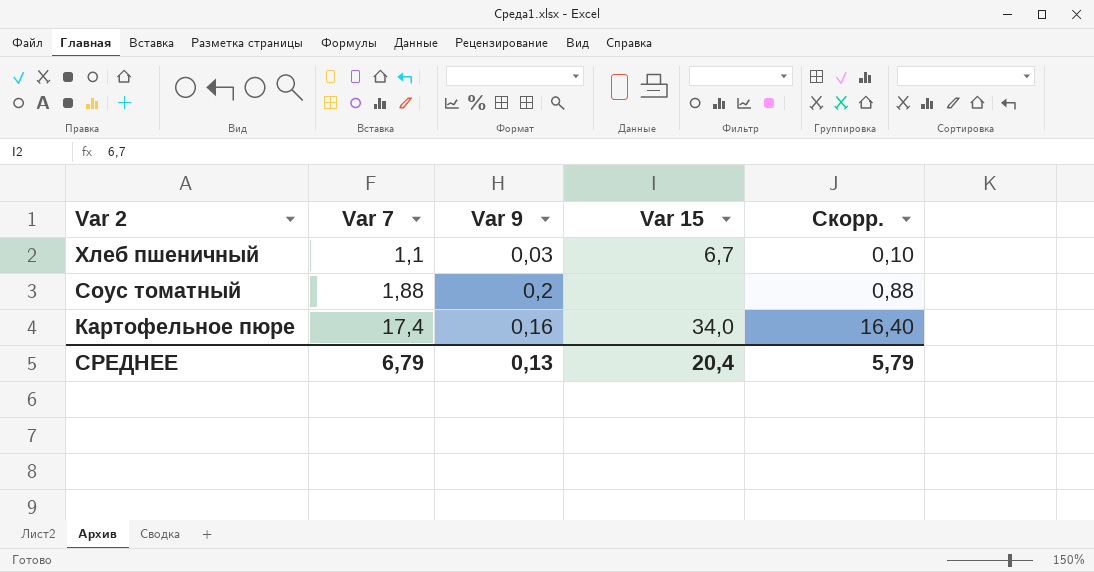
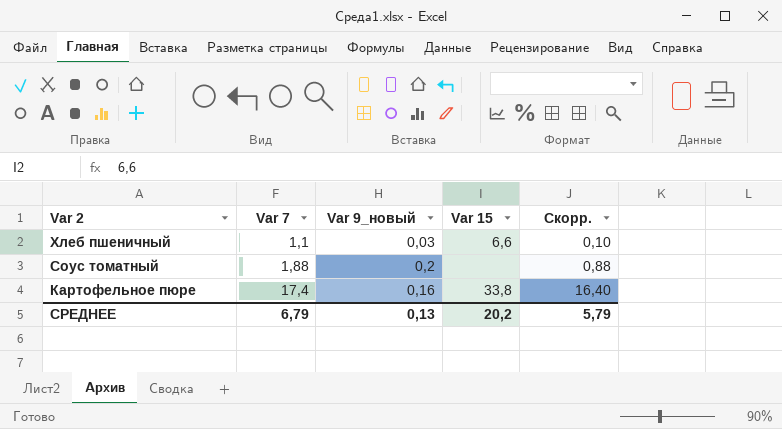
column name: Var 9 -> Var 9_новый
Хлеб пшеничный | Var 15: 6,7 -> 6,6
Картофельное пюре | Var 15: 34,0 -> 33,8
СРЕДНЕЕ | Var 15: 20,4 -> 20,2

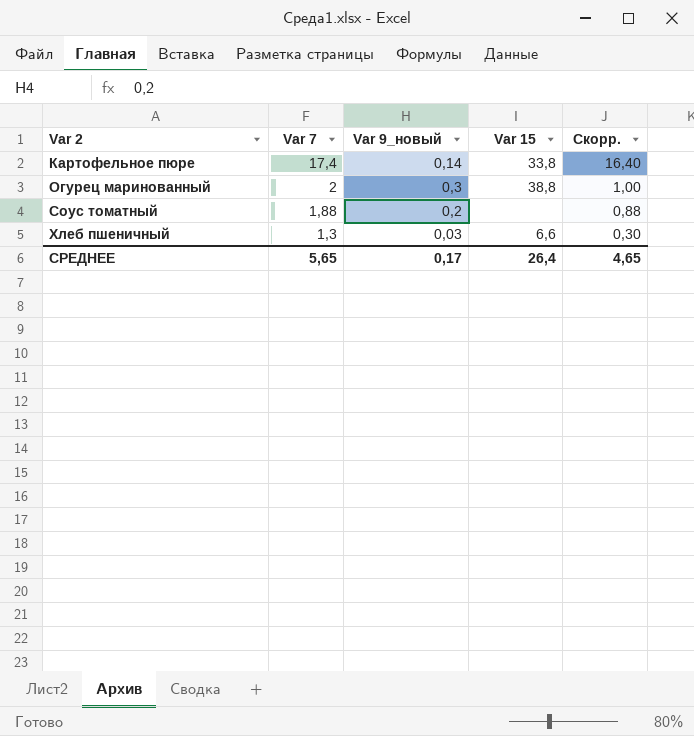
row order: Var 2 descending -> Var 2 ascending
Картофельное пюре | Var 9_новый: 0,16 -> 0,14
row Огурец маринованный: none -> 2 | 0,3 | 38,8 | 1,00
Хлеб пшеничный | Var 7: 1,1 -> 1,3
Хлеб пшеничный | Скорр.: 0,10 -> 0,30
СРЕДНЕЕ | Var 7: 6,79 -> 5,65
СРЕДНЕЕ | Var 9_новый: 0,13 -> 0,17
СРЕДНЕЕ | Var 15: 20,2 -> 26,4
СРЕДНЕЕ | Скорр.: 5,79 -> 4,65

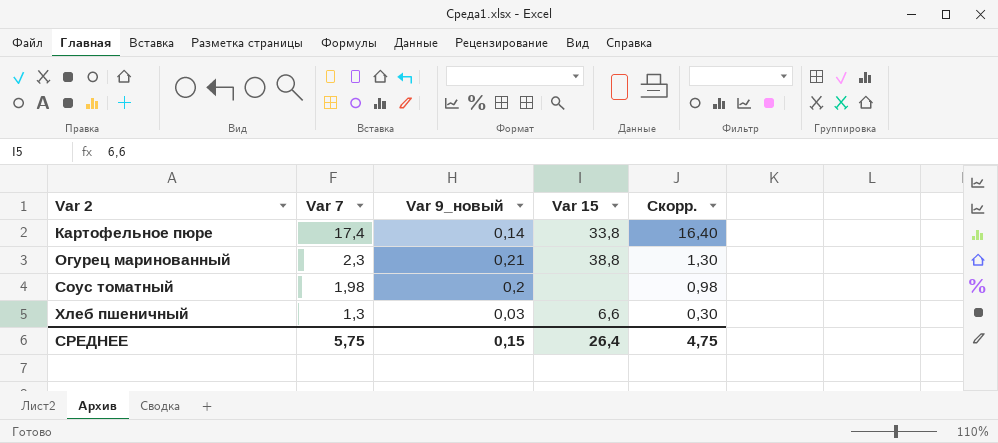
Огурец маринованный | Var 7: 2 -> 2,3
Огурец маринованный | Var 9_новый: 0,3 -> 0,21
Огурец маринованный | Скорр.: 1,00 -> 1,30
Соус томатный | Var 7: 1,88 -> 1,98
Соус томатный | Скорр.: 0,88 -> 0,98
СРЕДНЕЕ | Var 7: 5,65 -> 5,75
СРЕДНЕЕ | Var 9_новый: 0,17 -> 0,15
СРЕДНЕЕ | Скорр.: 4,65 -> 4,75

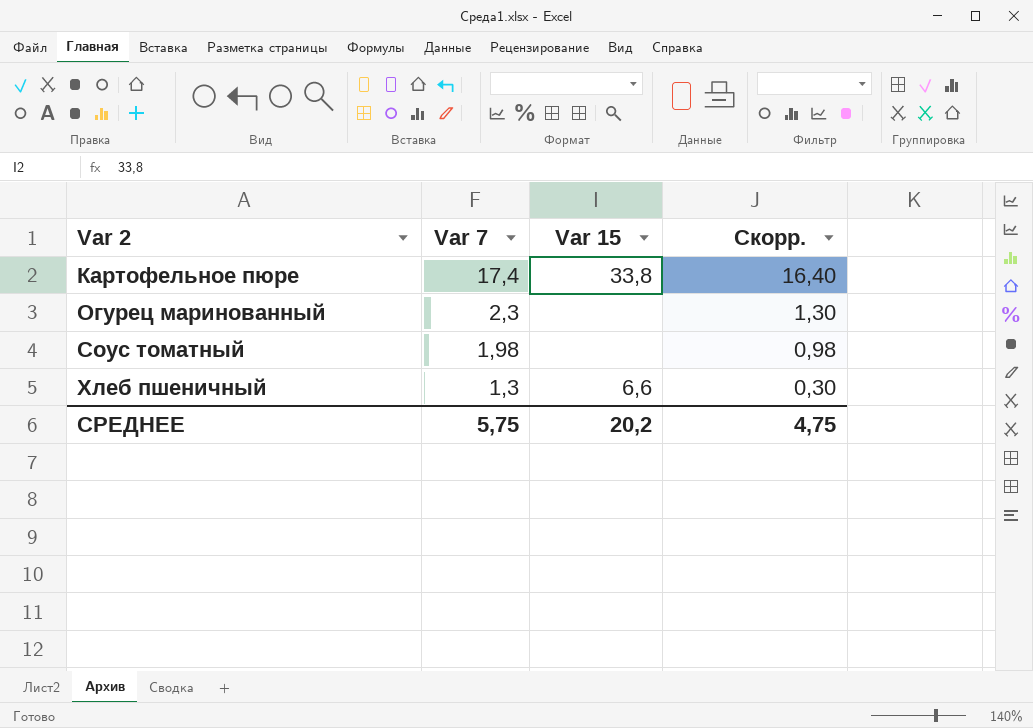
column Var 9_новый | position: 3 -> none
Огурец маринованный | Var 15: 38,8 -> none
СРЕДНЕЕ | Var 15: 26,4 -> 20,2

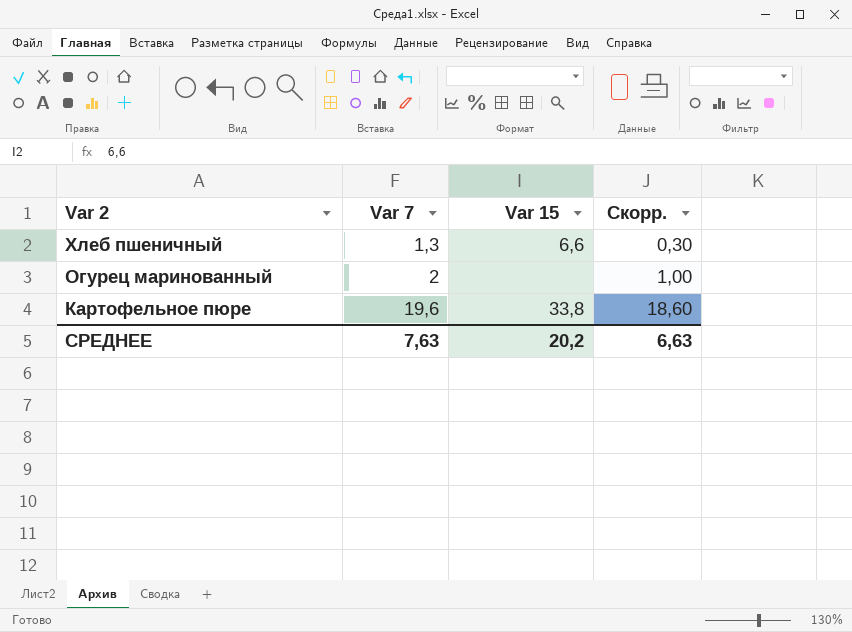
row order: Var 2 ascending -> Var 2 descending
row Соус томатный: 1,98 | none | 0,98 -> none
Огурец маринованный | Var 7: 2,3 -> 2
Огурец маринованный | Скорр.: 1,30 -> 1,00
Картофельное пюре | Var 7: 17,4 -> 19,6
Картофельное пюре | Скорр.: 16,40 -> 18,60
СРЕДНЕЕ | Var 7: 5,75 -> 7,63
СРЕДНЕЕ | Скорр.: 4,75 -> 6,63

